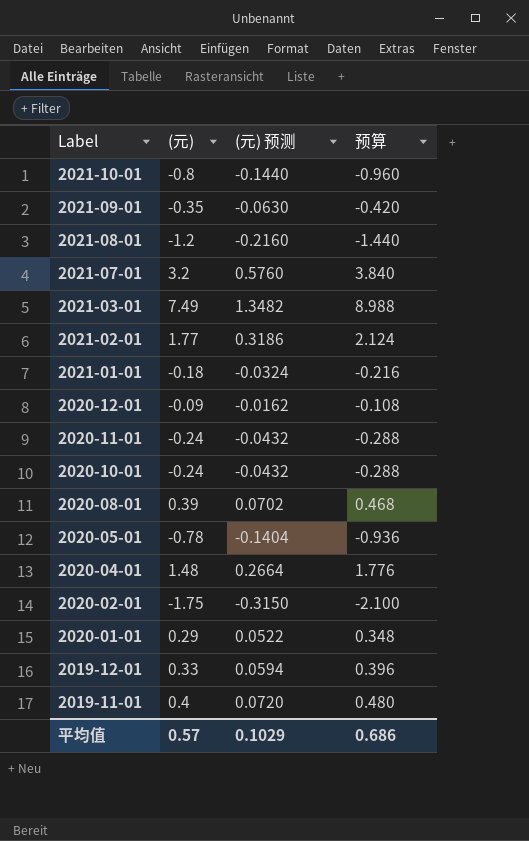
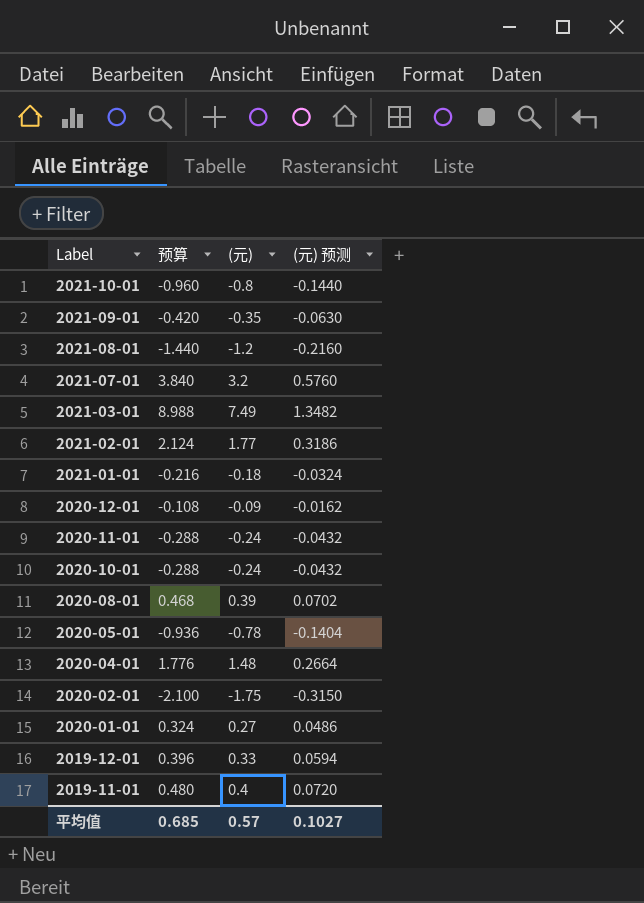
column 预算 | position: 4 -> 2
2020-01-01 | 预算: 0.348 -> 0.324
2020-01-01 | (元): 0.29 -> 0.27
2020-01-01 | (元) 预测: 0.0522 -> 0.0486
平均值 | 预算: 0.686 -> 0.685
平均值 | (元) 预测: 0.1029 -> 0.1027

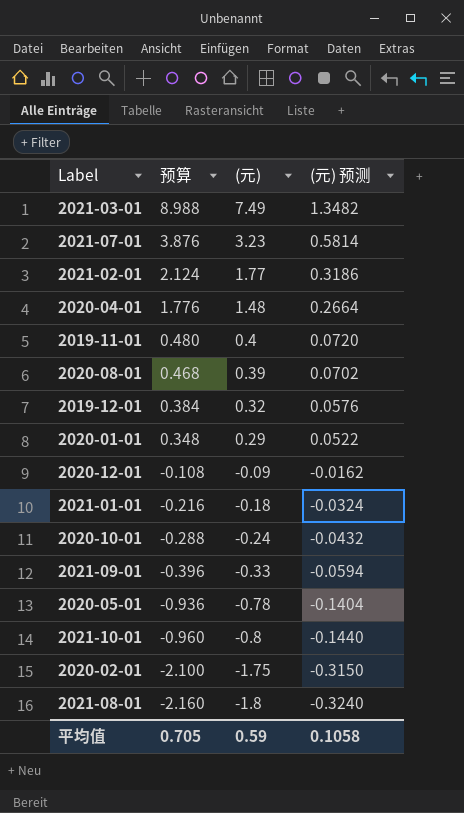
row order: Label descending -> 预算 descending
row 2020-11-01: -0.288 | -0.24 | -0.0432 -> none
2021-07-01 | 预算: 3.840 -> 3.876
2021-07-01 | (元): 3.2 -> 3.23
2021-07-01 | (元) 预测: 0.5760 -> 0.5814
2019-12-01 | 预算: 0.396 -> 0.384
2019-12-01 | (元): 0.33 -> 0.32
2019-12-01 | (元) 预测: 0.0594 -> 0.0576
2020-01-01 | 预算: 0.324 -> 0.348
2020-01-01 | (元): 0.27 -> 0.29
2020-01-01 | (元) 预测: 0.0486 -> 0.0522
2021-09-01 | 预算: -0.420 -> -0.396
2021-09-01 | (元): -0.35 -> -0.33
2021-09-01 | (元) 预测: -0.0630 -> -0.0594
2021-08-01 | 预算: -1.440 -> -2.160
2021-08-01 | (元): -1.2 -> -1.8
2021-08-01 | (元) 预测: -0.2160 -> -0.3240
平均值 | 预算: 0.685 -> 0.705
平均值 | (元): 0.57 -> 0.59
平均值 | (元) 预测: 0.1027 -> 0.1058

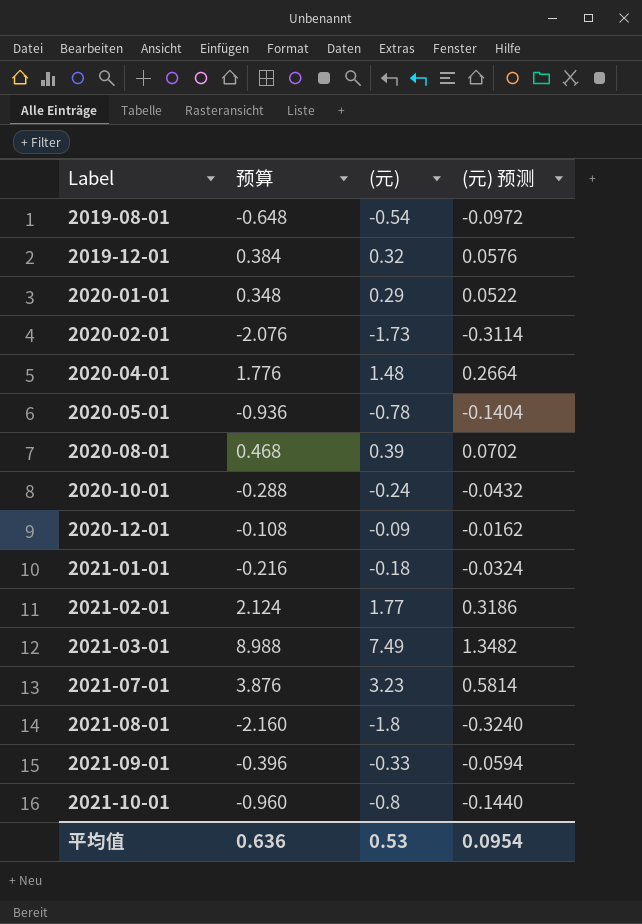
row order: 预算 descending -> Label ascending
row 2019-11-01: 0.480 | 0.4 | 0.0720 -> none
row 2019-08-01: none -> -0.648 | -0.54 | -0.0972
2020-02-01 | 预算: -2.100 -> -2.076
2020-02-01 | (元): -1.75 -> -1.73
2020-02-01 | (元) 预测: -0.3150 -> -0.3114
平均值 | 预算: 0.705 -> 0.636
平均值 | (元): 0.59 -> 0.53
平均值 | (元) 预测: 0.1058 -> 0.0954

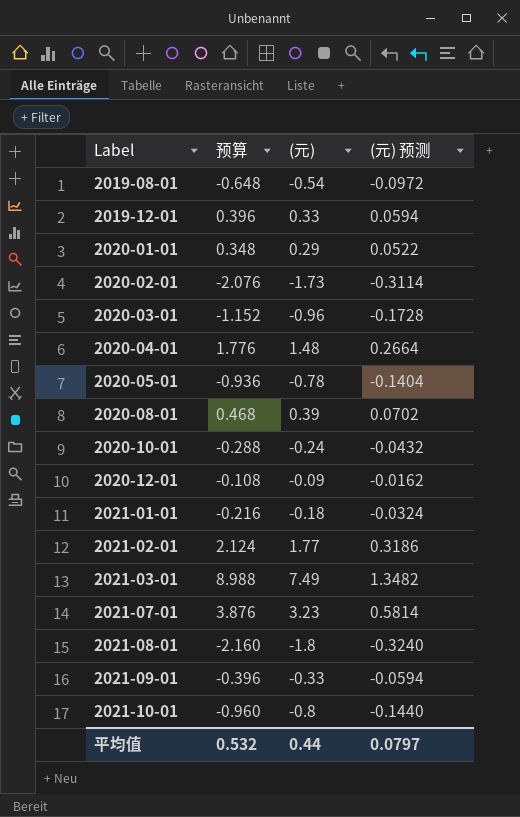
2019-12-01 | 预算: 0.384 -> 0.396
2019-12-01 | (元): 0.32 -> 0.33
2019-12-01 | (元) 预测: 0.0576 -> 0.0594
row 2020-03-01: none -> -1.152 | -0.96 | -0.1728
平均值 | 预算: 0.636 -> 0.532
平均值 | (元): 0.53 -> 0.44
平均值 | (元) 预测: 0.0954 -> 0.0797

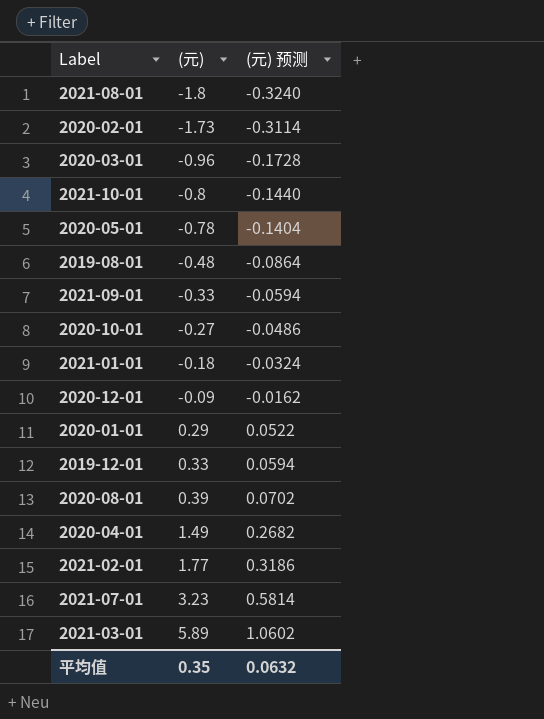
row order: Label ascending -> (元) ascending
column 预算 | formula: [(元)] * 1.2 -> none
2019-08-01 | (元): -0.54 -> -0.48
2019-08-01 | (元) 预测: -0.0972 -> -0.0864
2020-10-01 | (元): -0.24 -> -0.27
2020-10-01 | (元) 预测: -0.0432 -> -0.0486
2020-04-01 | (元): 1.48 -> 1.49
2020-04-01 | (元) 预测: 0.2664 -> 0.2682
2021-03-01 | (元): 7.49 -> 5.89
2021-03-01 | (元) 预测: 1.3482 -> 1.0602
平均值 | (元): 0.44 -> 0.35
平均值 | (元) 预测: 0.0797 -> 0.0632

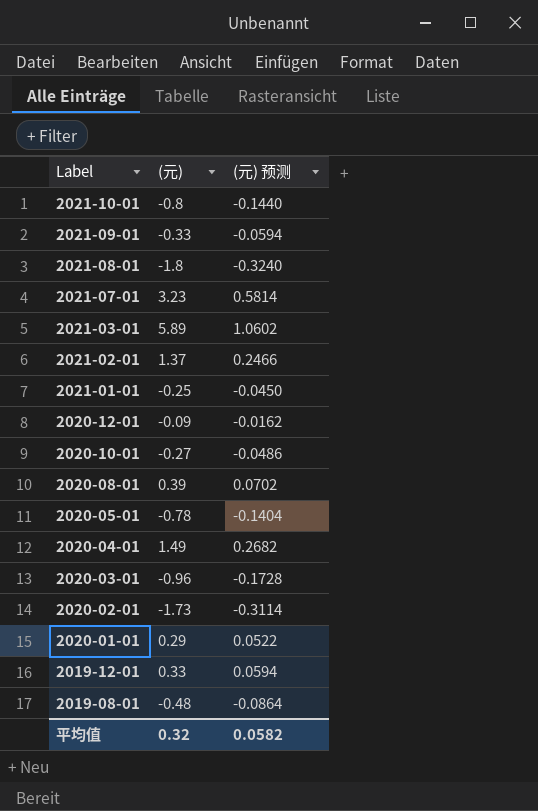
row order: (元) ascending -> Label descending
2021-02-01 | (元): 1.77 -> 1.37
2021-02-01 | (元) 预测: 0.3186 -> 0.2466
2021-01-01 | (元): -0.18 -> -0.25
2021-01-01 | (元) 预测: -0.0324 -> -0.0450
平均值 | (元): 0.35 -> 0.32
平均值 | (元) 预测: 0.0632 -> 0.0582

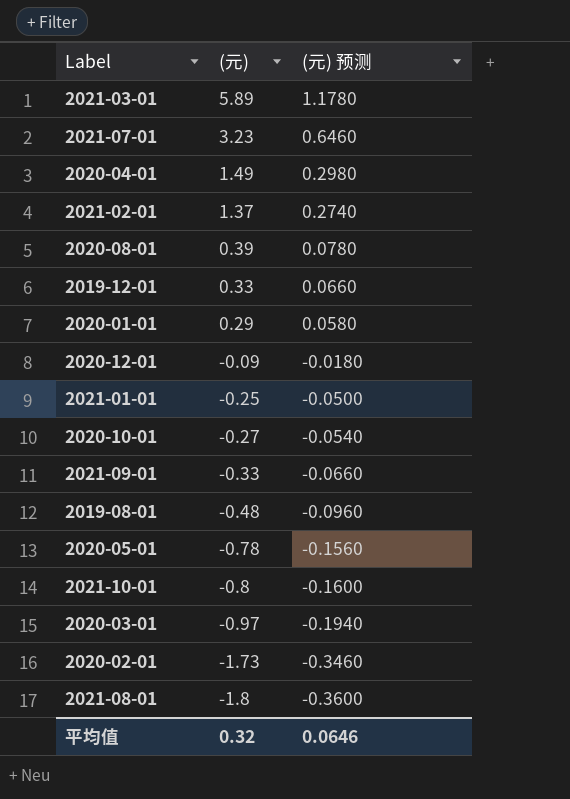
row order: Label descending -> (元) descending
column (元) 预测 | formula: [(元)] * 0.18 -> [(元)] * 0.2
2020-03-01 | (元): -0.96 -> -0.97
平均值 | (元) 预测: 0.0582 -> 0.0646

